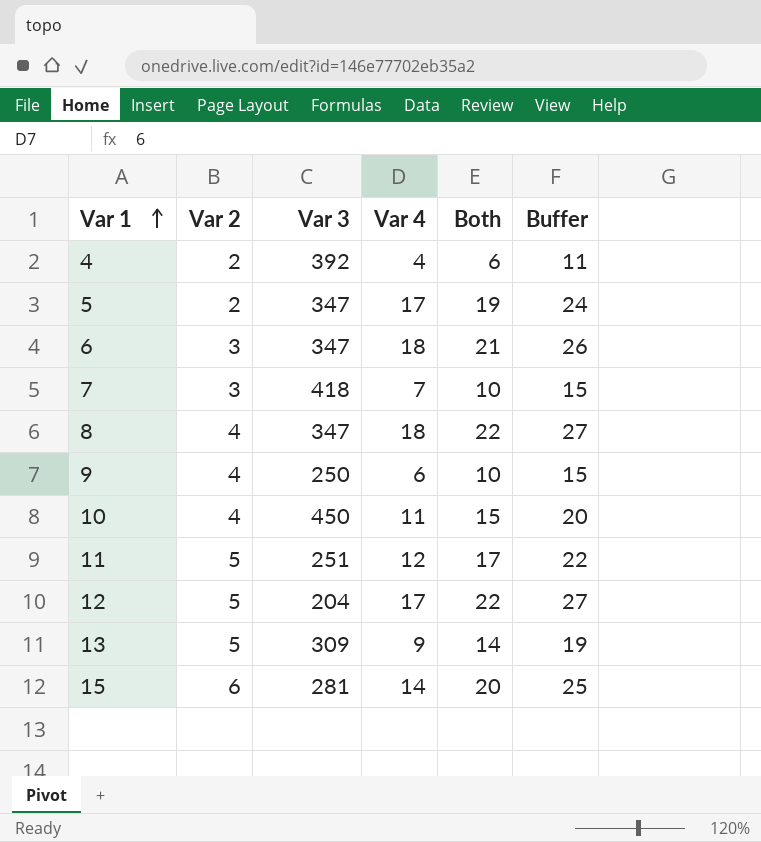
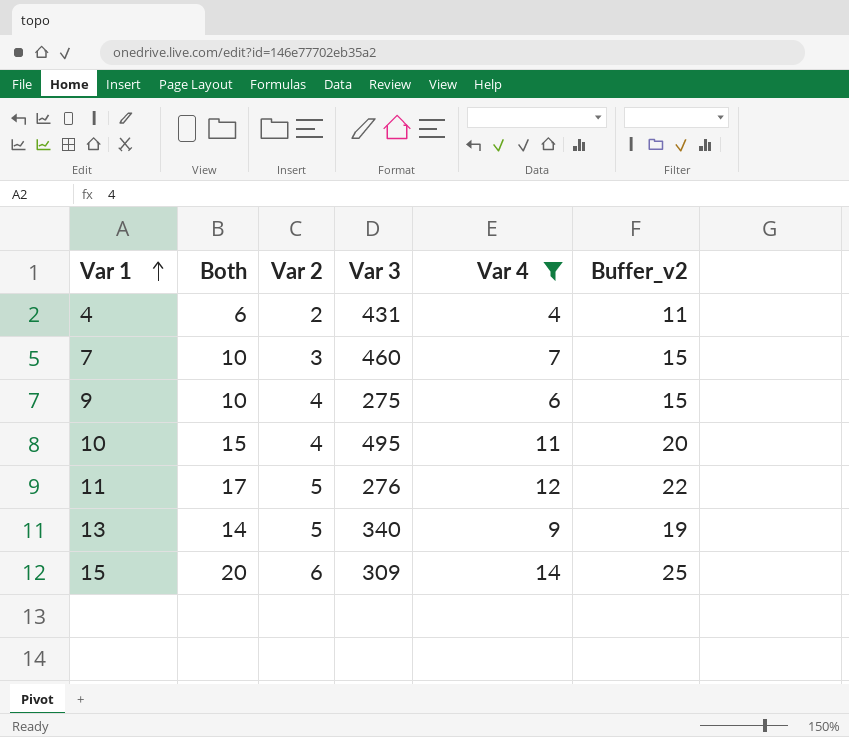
filter: none -> Var 4 <= 14
column Both | position: 5 -> 2
column name: Buffer -> Buffer_v2
4 | Var 3: 392 -> 431
7 | Var 3: 418 -> 460
9 | Var 3: 250 -> 275
10 | Var 3: 450 -> 495
11 | Var 3: 251 -> 276
13 | Var 3: 309 -> 340
15 | Var 3: 281 -> 309

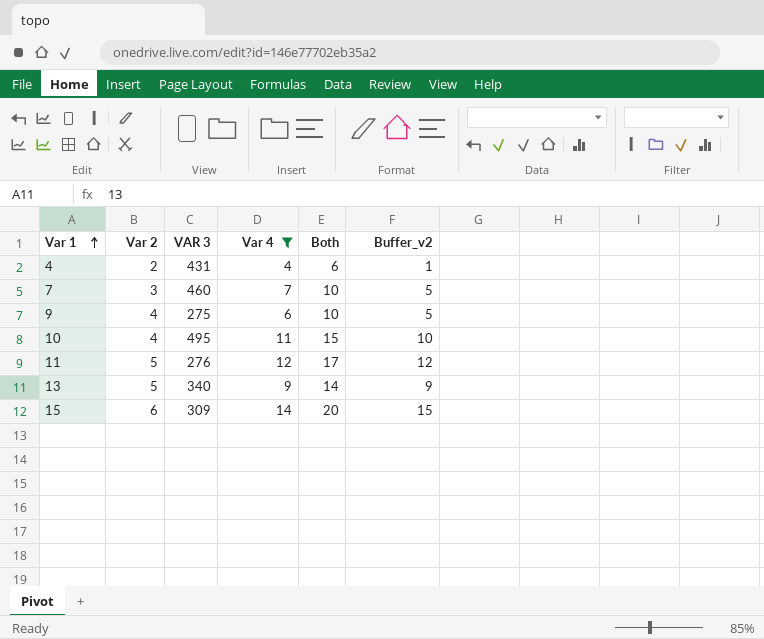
column name: Var 3 -> VAR 3
column Both | position: 2 -> 5
column Buffer_v2 | formula: [Both] + 5 -> [Both] - 5

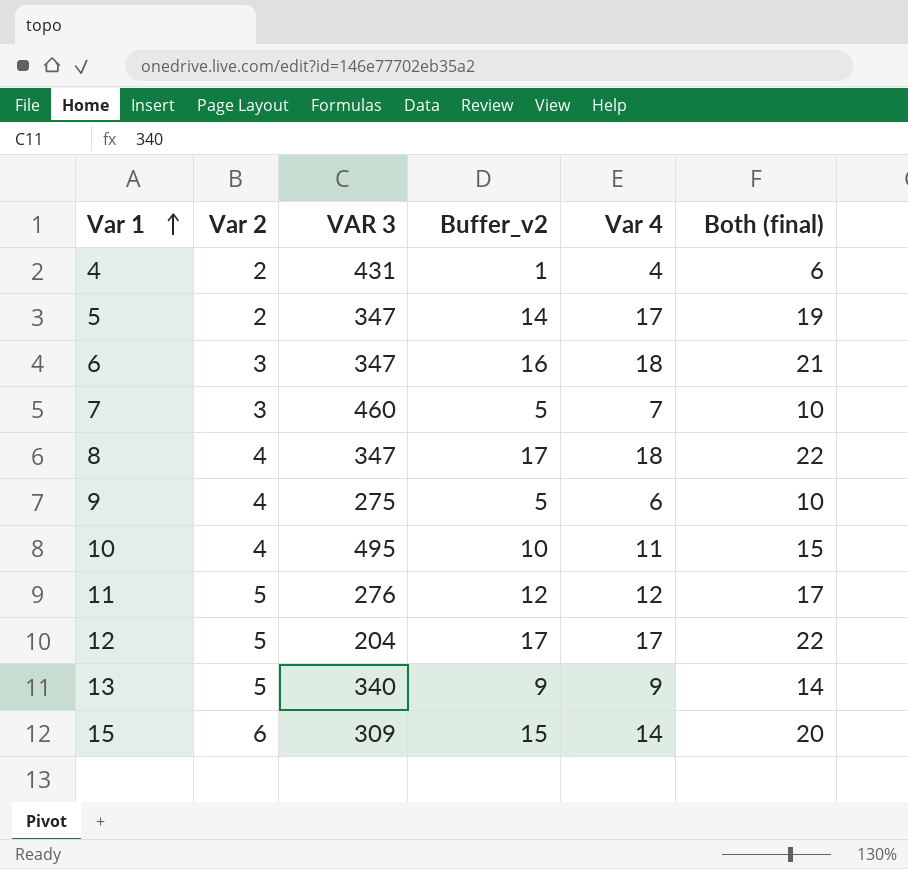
filter: Var 4 <= 14 -> none
column Buffer_v2 | position: 6 -> 4
column name: Both -> Both (final)

